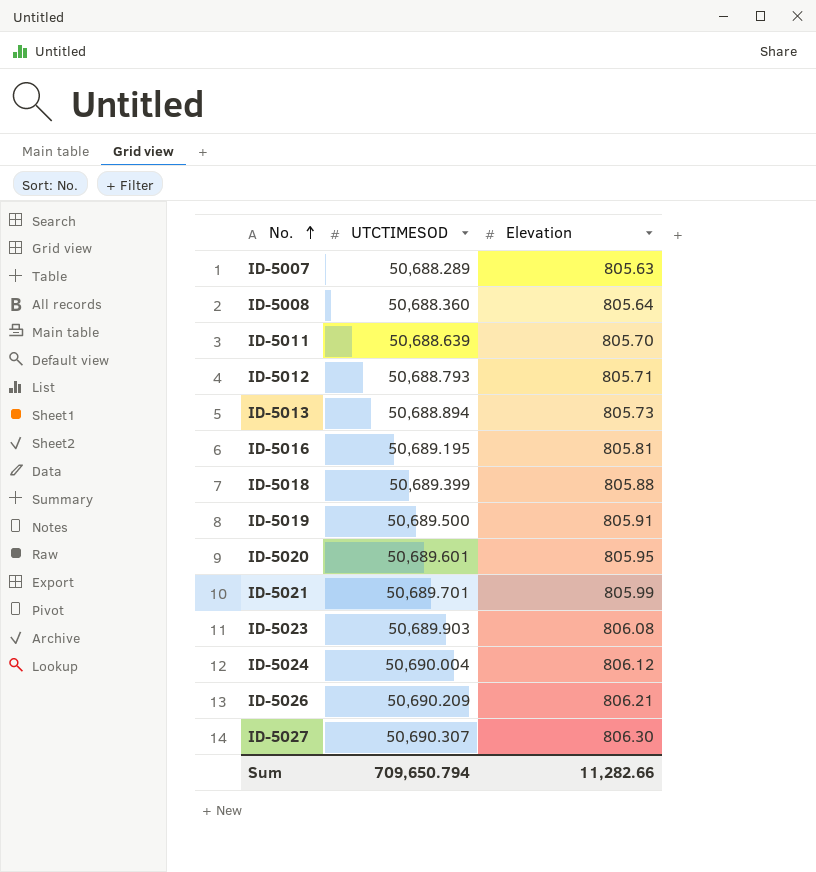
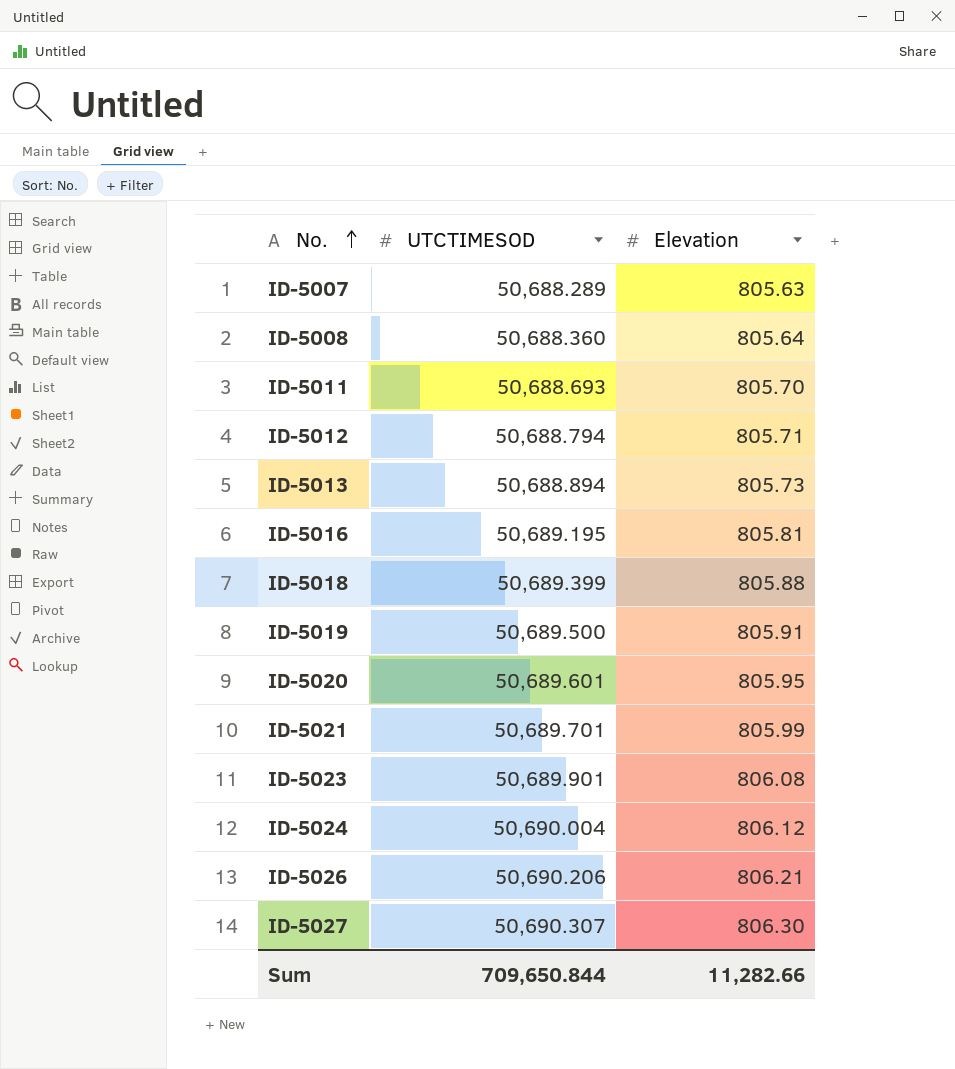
ID-5011 | UTCTIMESOD: 50,688.639 -> 50,688.693
ID-5012 | UTCTIMESOD: 50,688.793 -> 50,688.794
ID-5023 | UTCTIMESOD: 50,689.903 -> 50,689.901
ID-5026 | UTCTIMESOD: 50,690.209 -> 50,690.206
Sum | UTCTIMESOD: 709,650.794 -> 709,650.844

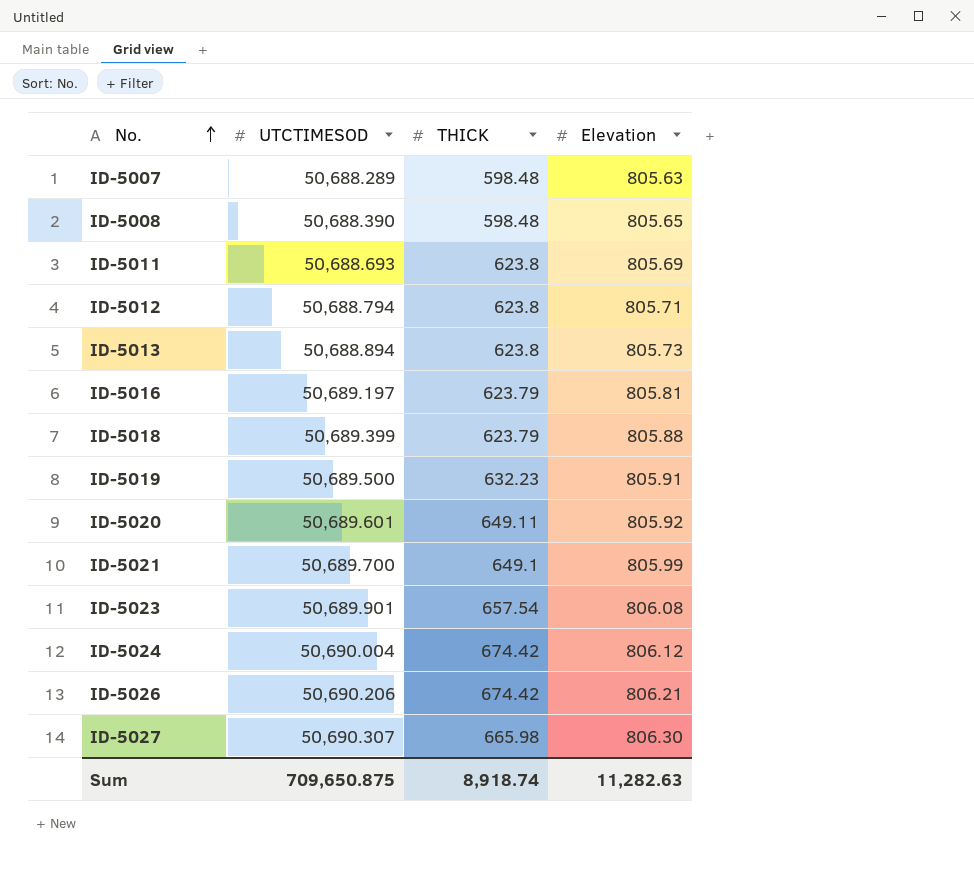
column THICK | position: none -> 3
ID-5008 | UTCTIMESOD: 50,688.360 -> 50,688.390
ID-5008 | Elevation: 805.64 -> 805.65
ID-5011 | Elevation: 805.70 -> 805.69
ID-5016 | UTCTIMESOD: 50,689.195 -> 50,689.197
ID-5020 | Elevation: 805.95 -> 805.92
ID-5021 | UTCTIMESOD: 50,689.701 -> 50,689.700
Sum | UTCTIMESOD: 709,650.844 -> 709,650.875
Sum | Elevation: 11,282.66 -> 11,282.63

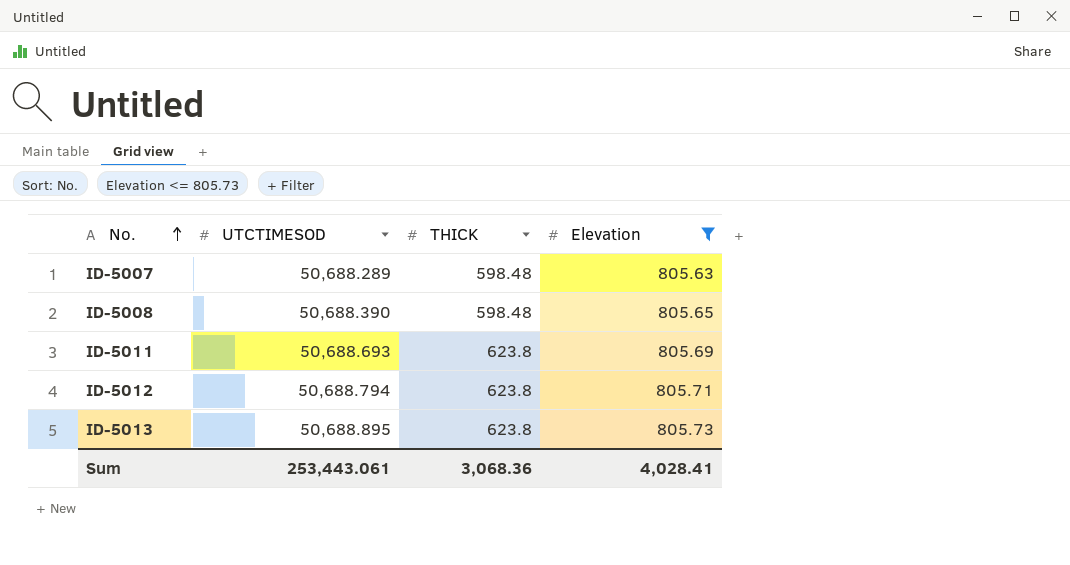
filter: none -> Elevation <= 805.73
ID-5013 | UTCTIMESOD: 50,688.894 -> 50,688.895
Sum | UTCTIMESOD: 709,650.875 -> 253,443.061
Sum | THICK: 8,918.74 -> 3,068.36
Sum | Elevation: 11,282.63 -> 4,028.41

